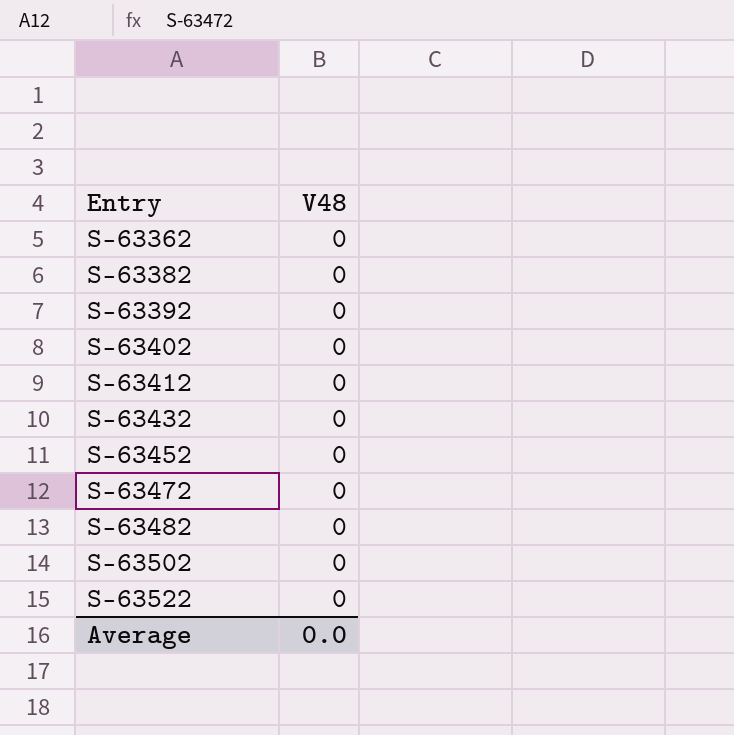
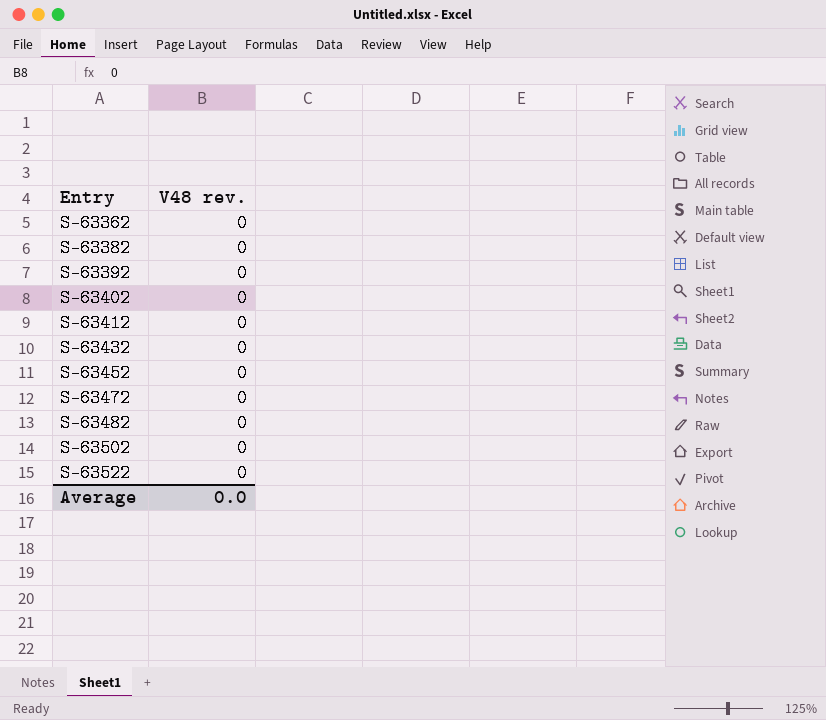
column name: V48 -> V48 rev.

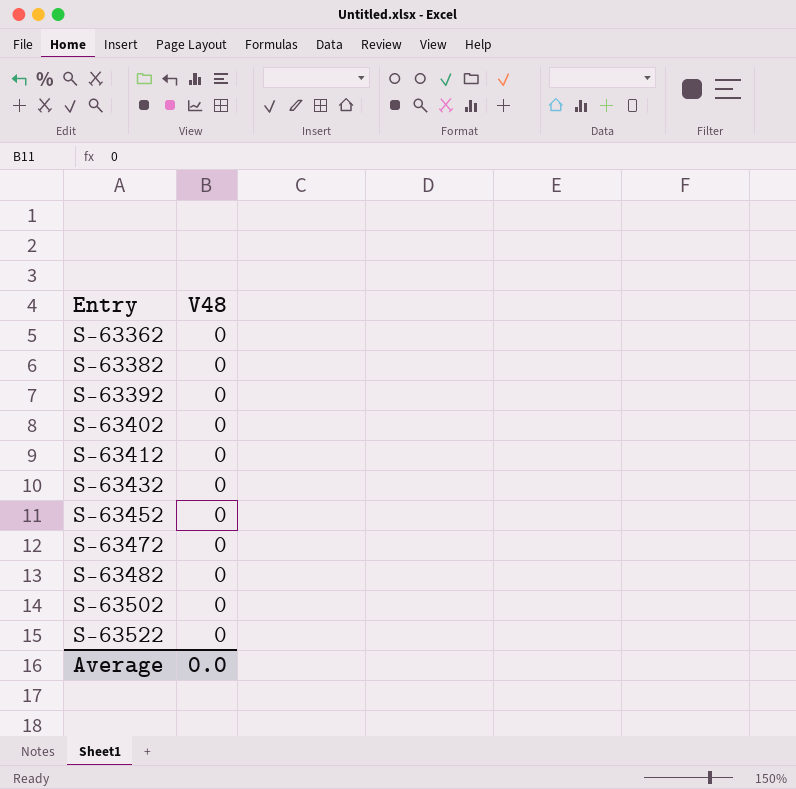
column name: V48 rev. -> V48

